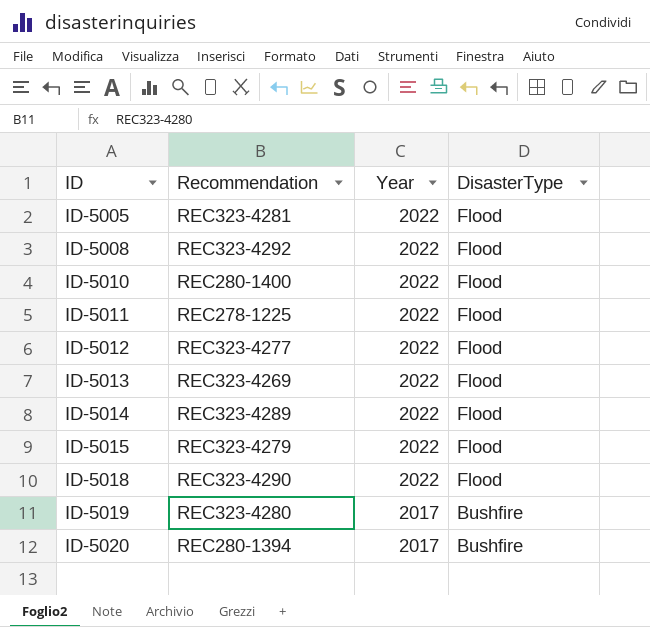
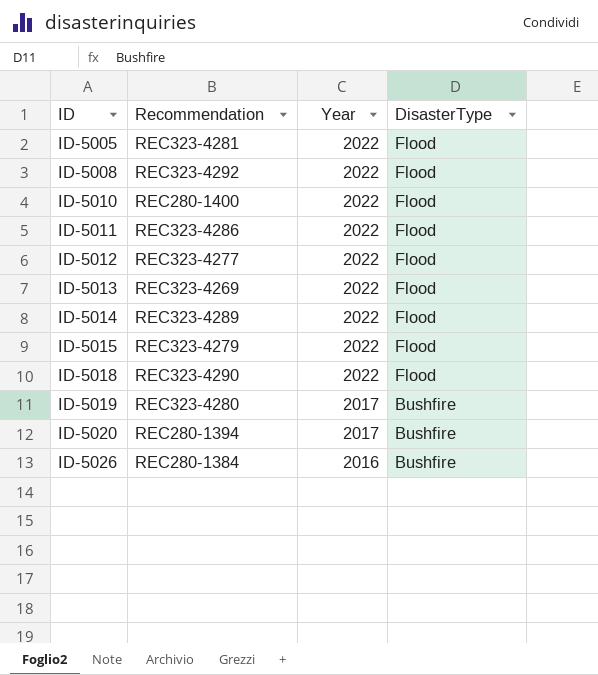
ID-5011 | Recommendation: REC278-1225 -> REC323-4286
row ID-5026: none -> REC280-1384 | 2016 | Bushfire

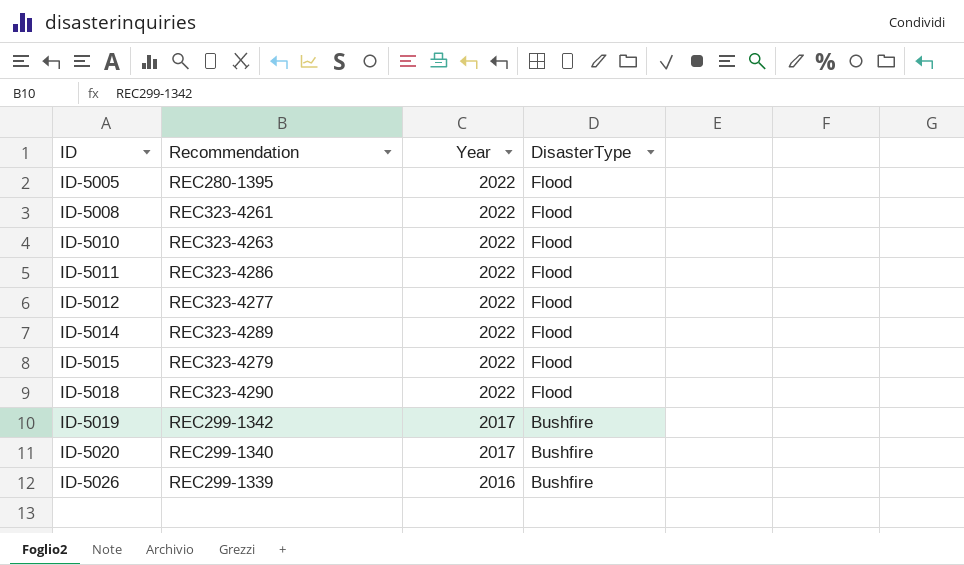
row ID-5013: REC323-4269 | 2022 | Flood -> none
ID-5005 | Recommendation: REC323-4281 -> REC280-1395
ID-5008 | Recommendation: REC323-4292 -> REC323-4261
ID-5010 | Recommendation: REC280-1400 -> REC323-4263
ID-5019 | Recommendation: REC323-4280 -> REC299-1342
ID-5020 | Recommendation: REC280-1394 -> REC299-1340
ID-5026 | Recommendation: REC280-1384 -> REC299-1339

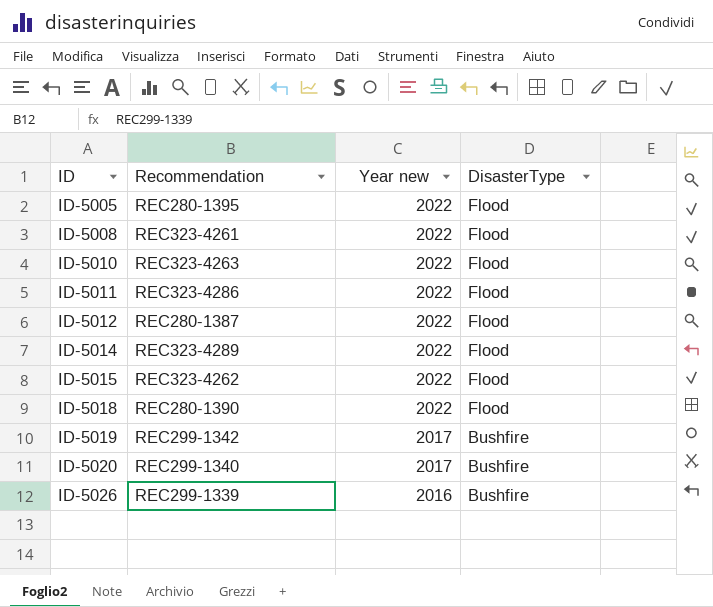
column name: Year -> Year new
ID-5012 | Recommendation: REC323-4277 -> REC280-1387
ID-5015 | Recommendation: REC323-4279 -> REC323-4262
ID-5018 | Recommendation: REC323-4290 -> REC280-1390

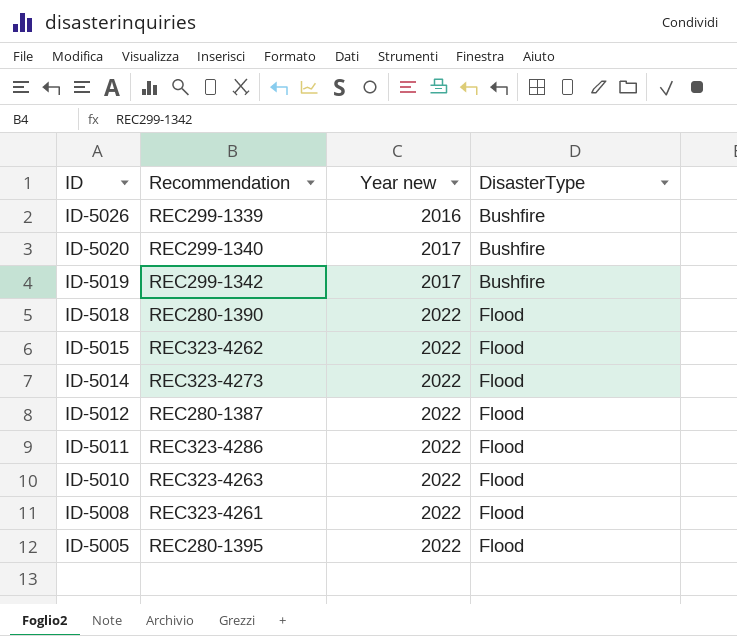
row order: ID ascending -> ID descending
ID-5014 | Recommendation: REC323-4289 -> REC323-4273

